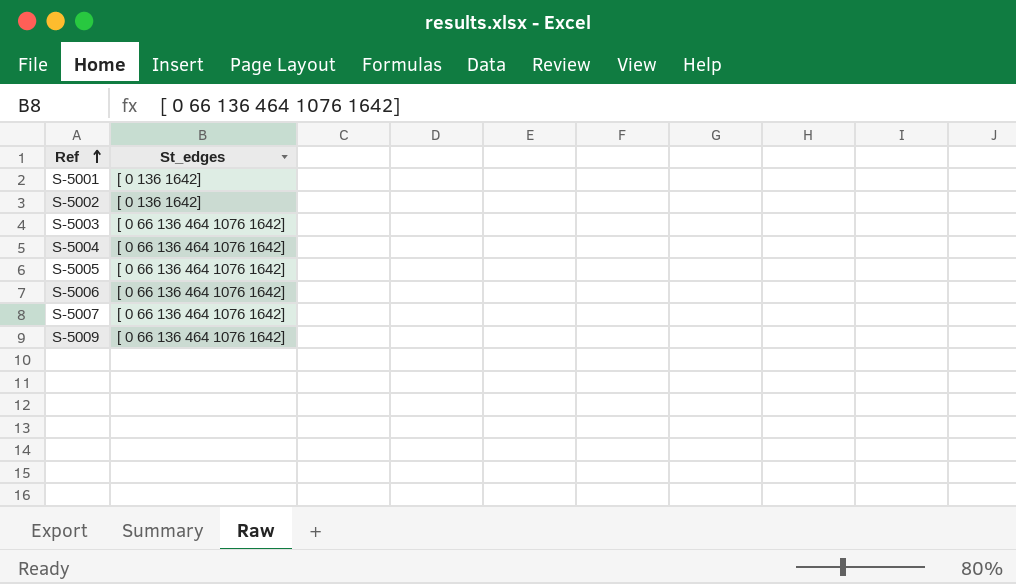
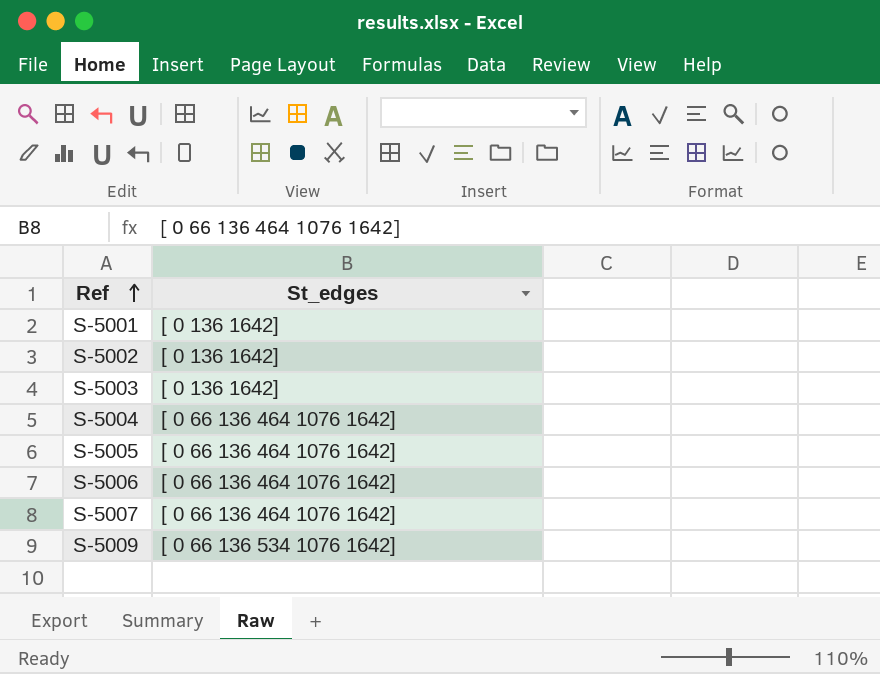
S-5003 | St_edges: [ 0 66 136 464 1076 1642] -> [ 0 136 1642]
S-5009 | St_edges: [ 0 66 136 464 1076 1642] -> [ 0 66 136 534 1076 1642]

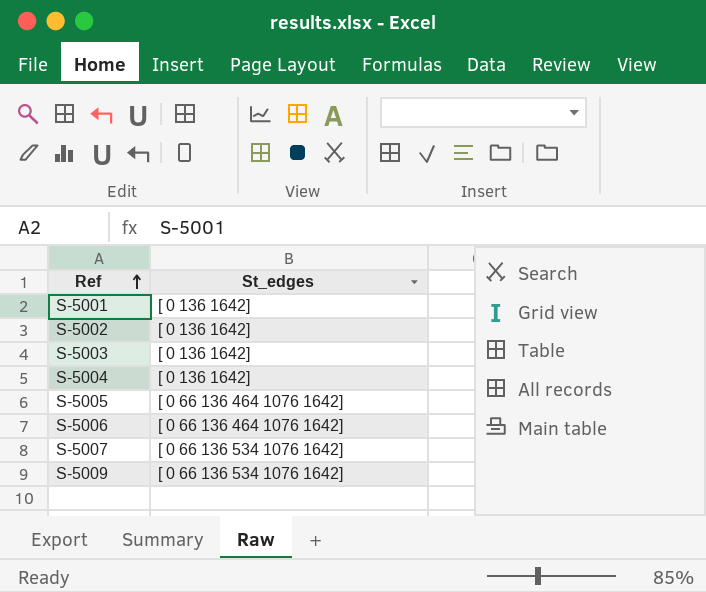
S-5004 | St_edges: [ 0 66 136 464 1076 1642] -> [ 0 136 1642]
S-5007 | St_edges: [ 0 66 136 464 1076 1642] -> [ 0 66 136 534 1076 1642]

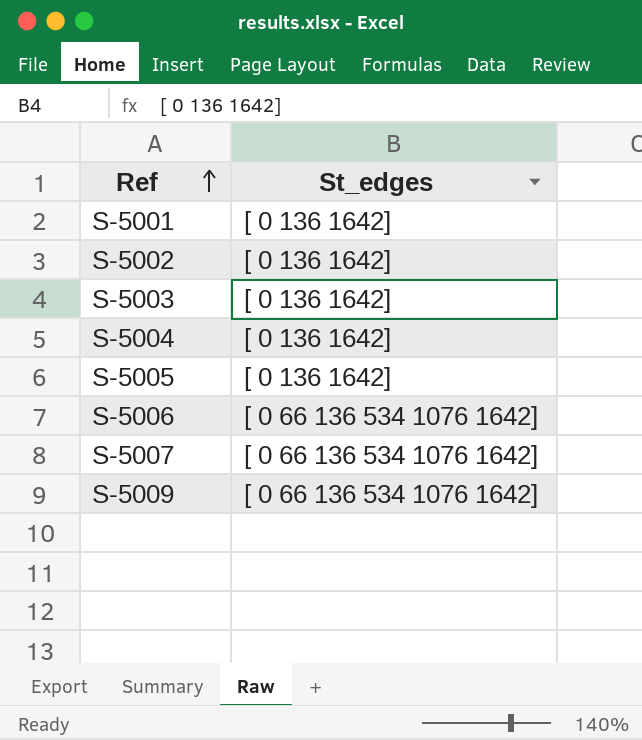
S-5005 | St_edges: [ 0 66 136 464 1076 1642] -> [ 0 136 1642]
S-5006 | St_edges: [ 0 66 136 464 1076 1642] -> [ 0 66 136 534 1076 1642]

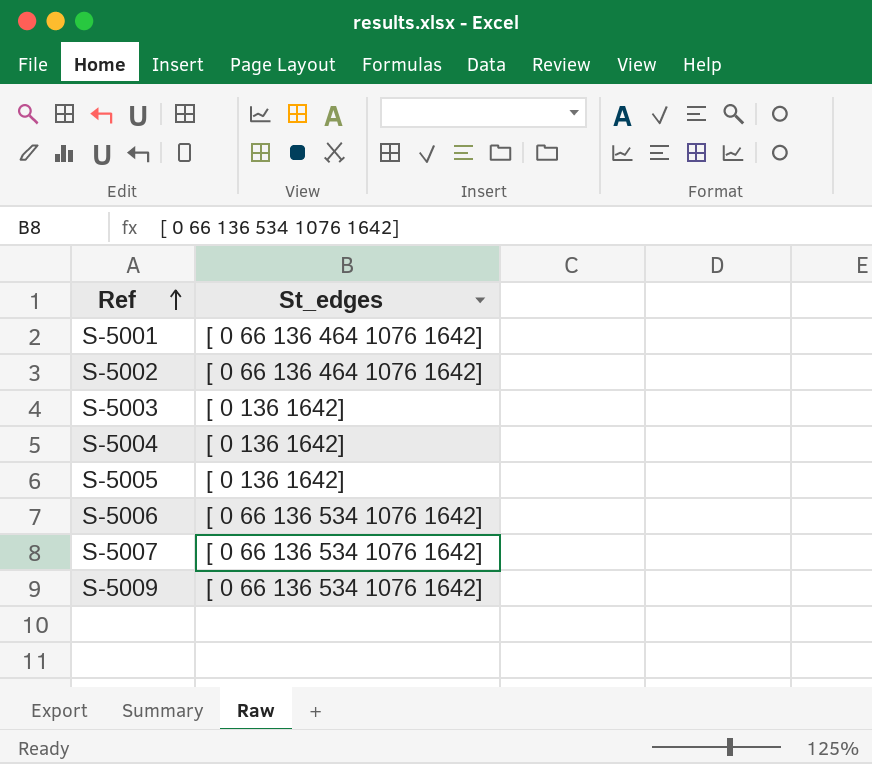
S-5001 | St_edges: [ 0 136 1642] -> [ 0 66 136 464 1076 1642]
S-5002 | St_edges: [ 0 136 1642] -> [ 0 66 136 464 1076 1642]

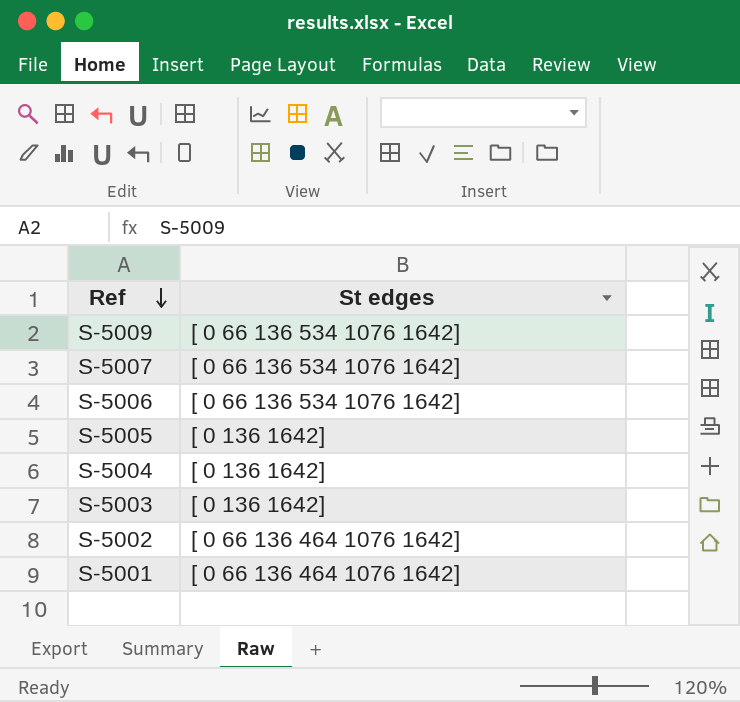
row order: Ref ascending -> Ref descending
column name: St_edges -> St edges

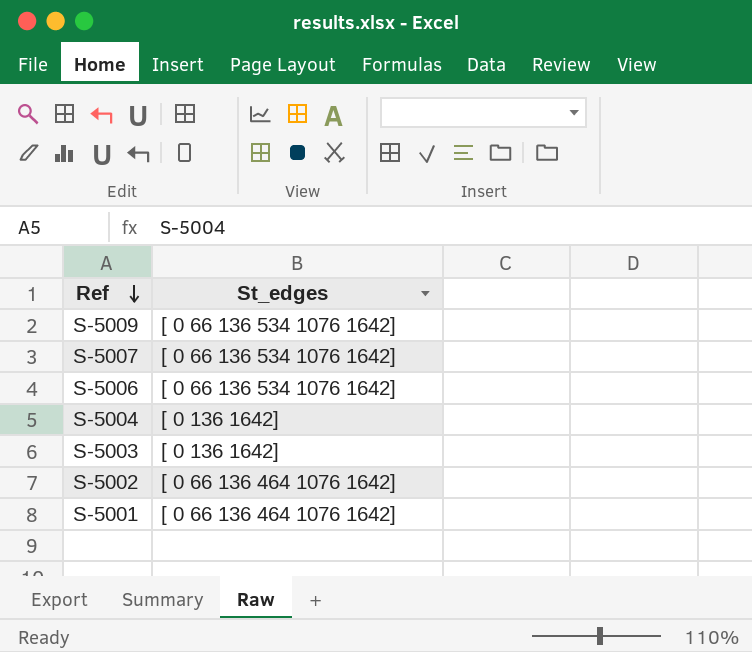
column name: St edges -> St_edges
row S-5005: [ 0 136 1642] -> none

